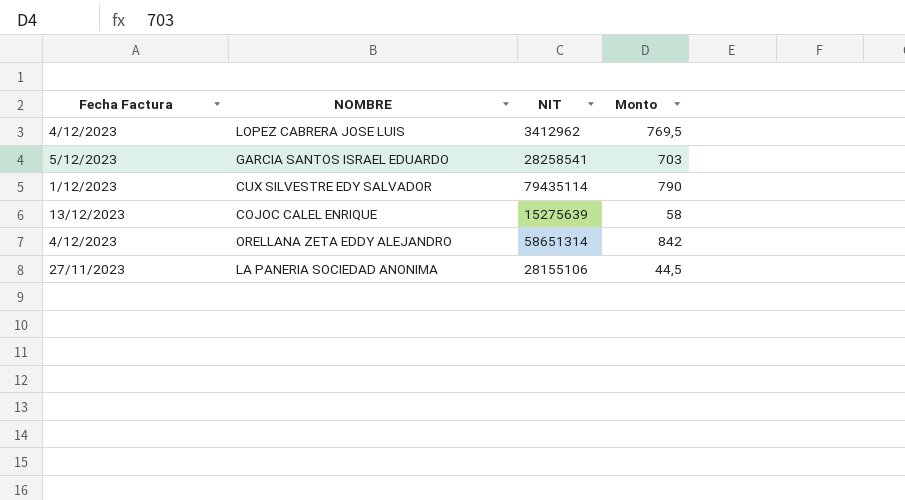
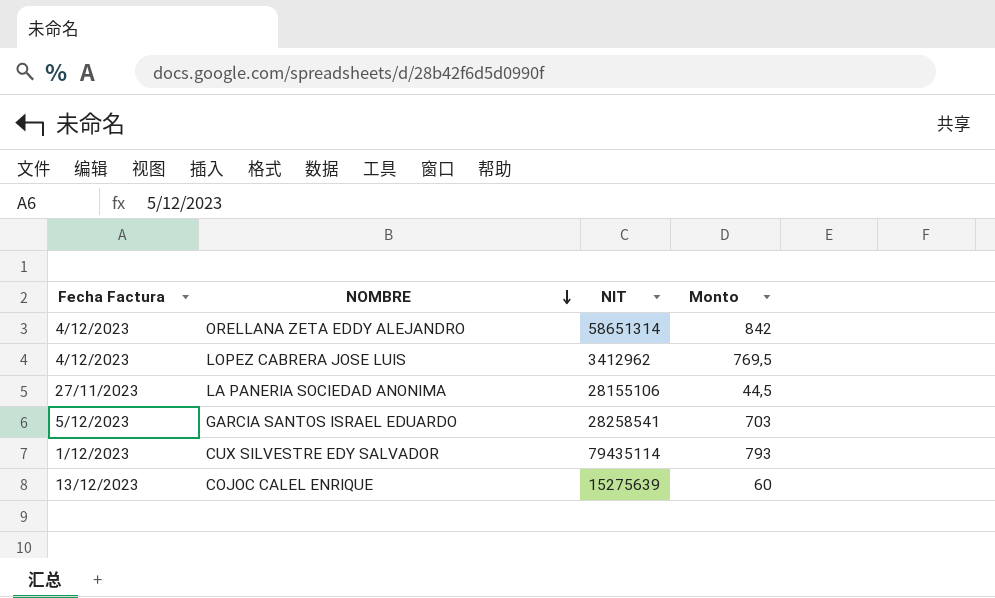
row order: none -> NOMBRE descending
CUX SILVESTRE EDY SALVADOR | Monto: 790 -> 793
COJOC CALEL ENRIQUE | Monto: 58 -> 60

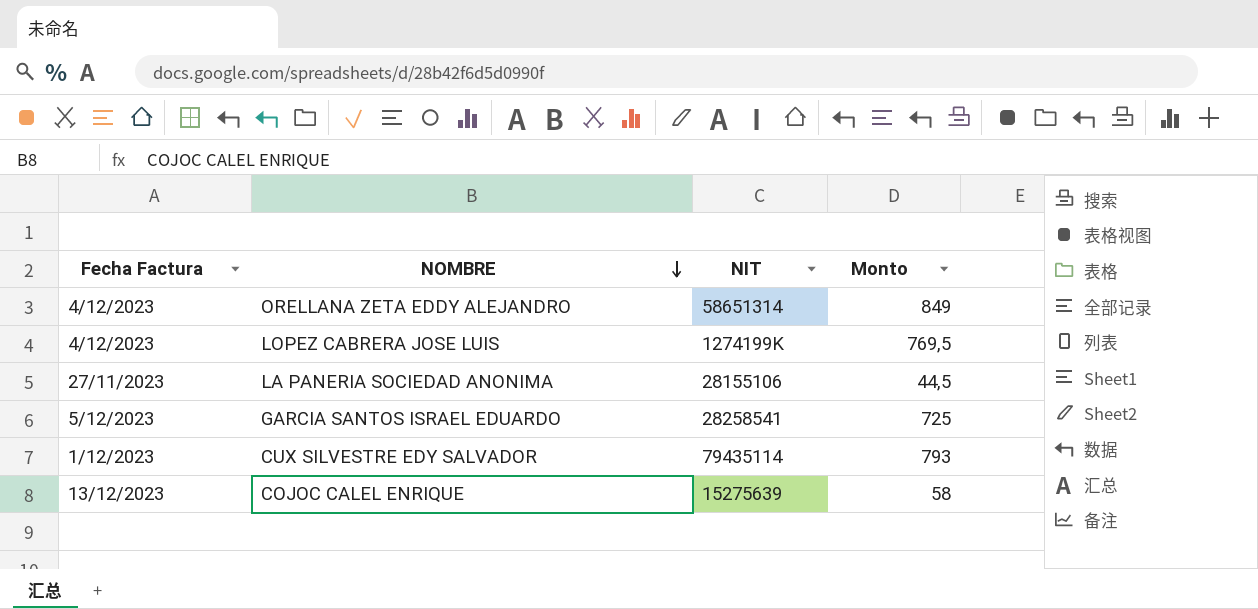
ORELLANA ZETA EDDY ALEJANDRO | Monto: 842 -> 849
LOPEZ CABRERA JOSE LUIS | NIT: 3412962 -> 1274199K
GARCIA SANTOS ISRAEL EDUARDO | Monto: 703 -> 725
COJOC CALEL ENRIQUE | Monto: 60 -> 58

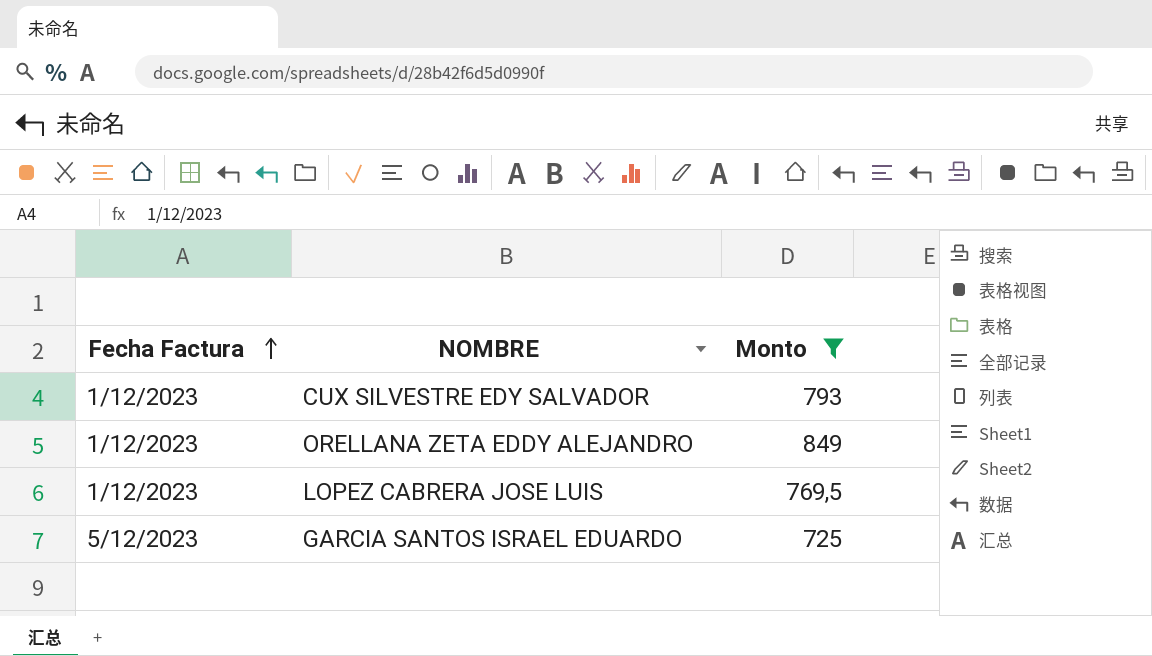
filter: none -> Monto >= 725
row order: NOMBRE descending -> Fecha Factura ascending
column NIT | position: 3 -> none
ORELLANA ZETA EDDY ALEJANDRO | Fecha Factura: 4/12/2023 -> 1/12/2023
LOPEZ CABRERA JOSE LUIS | Fecha Factura: 4/12/2023 -> 1/12/2023

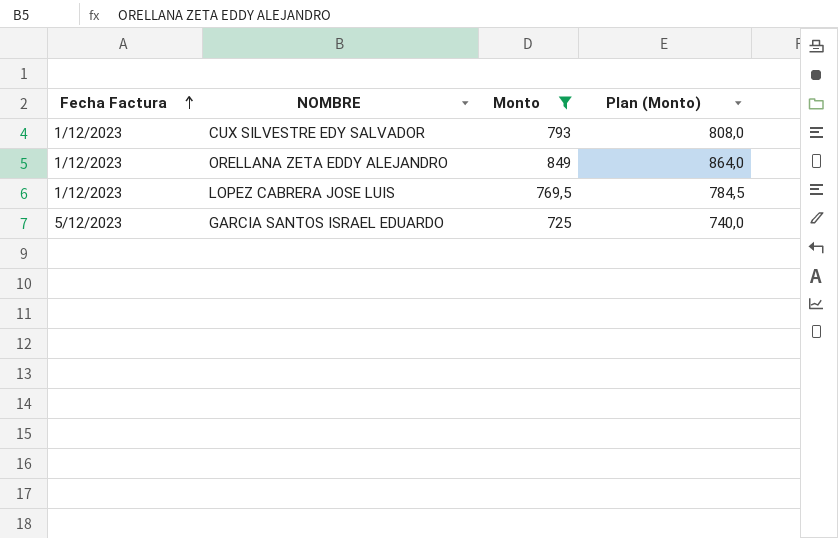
column Plan (Monto) | formula: none -> [Monto] + 15

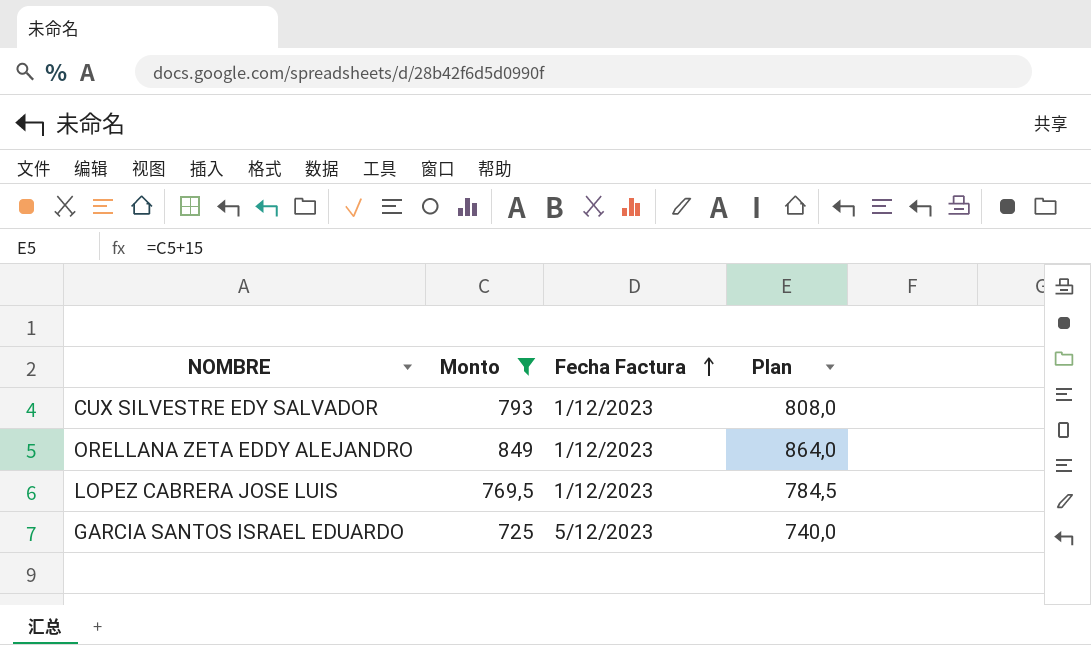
column Fecha Factura | position: 1 -> 3
column name: Plan (Monto) -> Plan

